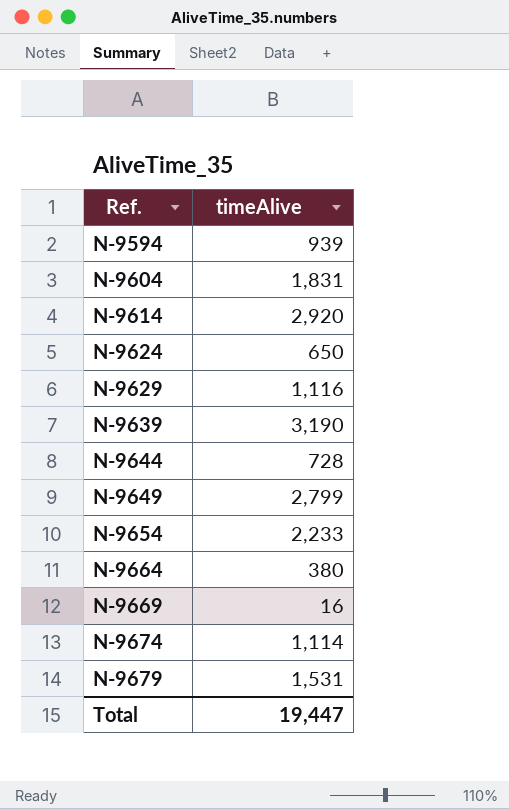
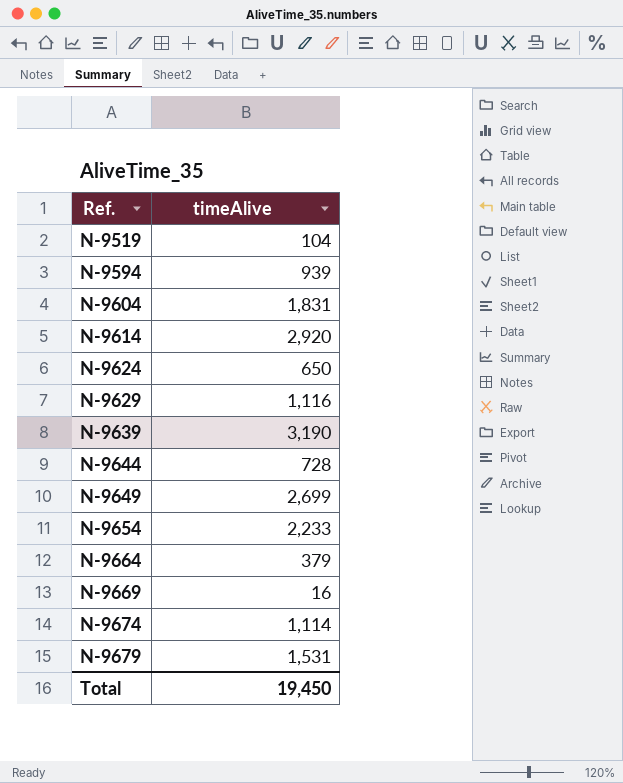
row N-9519: none -> 104
N-9649 | timeAlive: 2,799 -> 2,699
N-9664 | timeAlive: 380 -> 379
Total | timeAlive: 19,447 -> 19,450

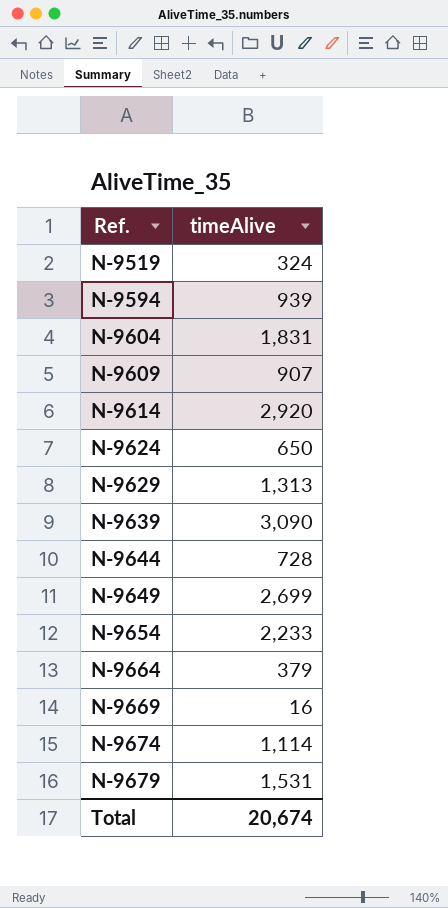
N-9519 | timeAlive: 104 -> 324
row N-9609: none -> 907
N-9629 | timeAlive: 1,116 -> 1,313
N-9639 | timeAlive: 3,190 -> 3,090
Total | timeAlive: 19,450 -> 20,674

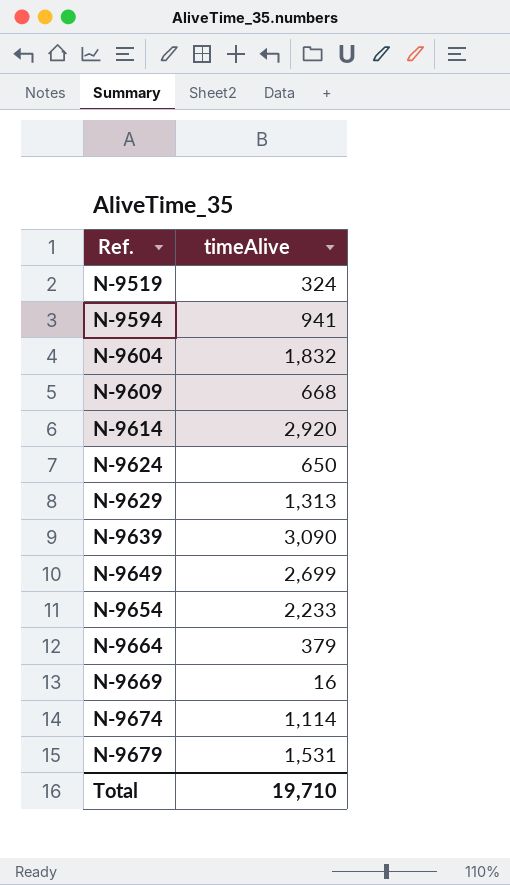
row N-9644: 728 -> none
N-9594 | timeAlive: 939 -> 941
N-9604 | timeAlive: 1,831 -> 1,832
N-9609 | timeAlive: 907 -> 668
Total | timeAlive: 20,674 -> 19,710

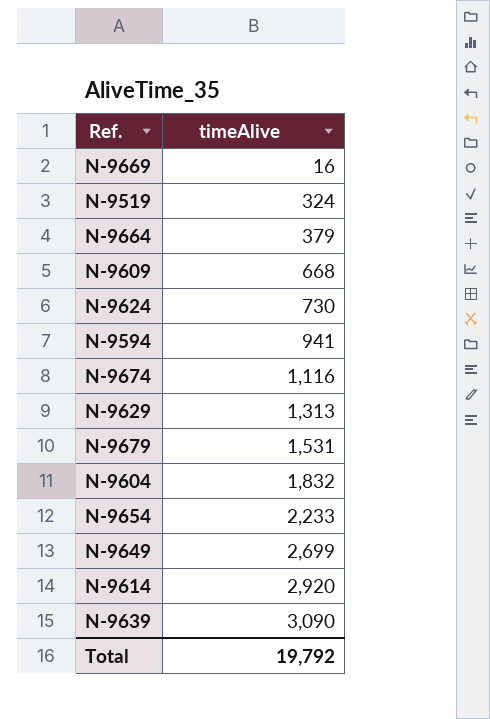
row order: Ref. ascending -> timeAlive ascending
N-9624 | timeAlive: 650 -> 730
N-9674 | timeAlive: 1,114 -> 1,116
Total | timeAlive: 19,710 -> 19,792

